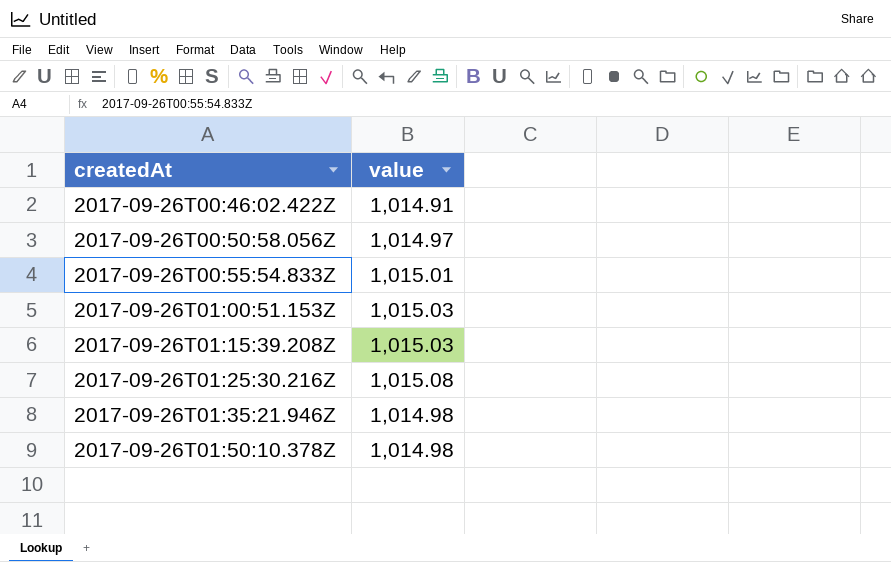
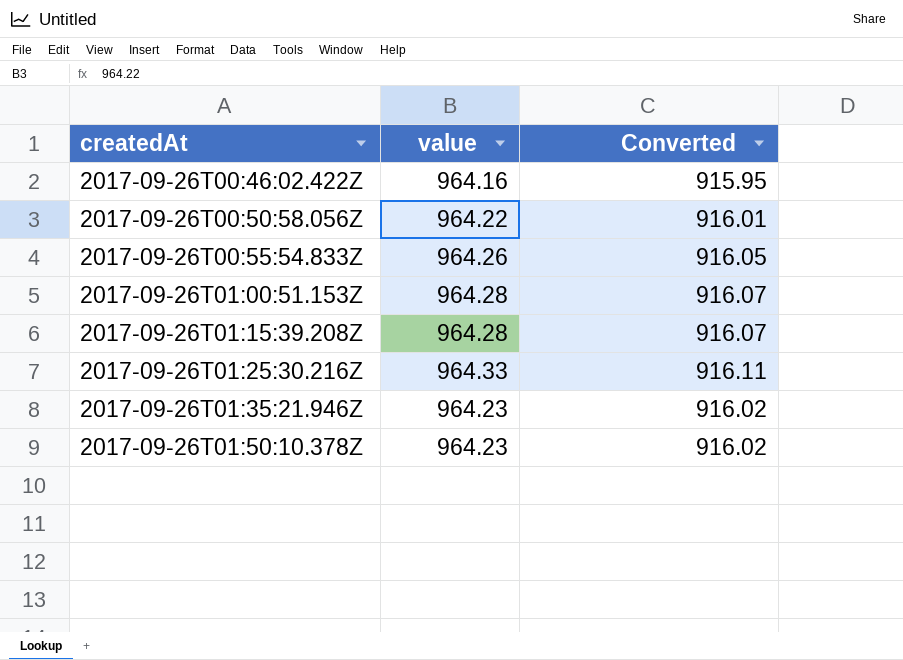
column Converted | formula: none -> [value] * 0.95
2017-09-26T00:46:02.422Z | value: 1,014.91 -> 964.16
2017-09-26T00:50:58.056Z | value: 1,014.97 -> 964.22
2017-09-26T00:55:54.833Z | value: 1,015.01 -> 964.26
2017-09-26T01:00:51.153Z | value: 1,015.03 -> 964.28
2017-09-26T01:15:39.208Z | value: 1,015.03 -> 964.28
2017-09-26T01:25:30.216Z | value: 1,015.08 -> 964.33
2017-09-26T01:35:21.946Z | value: 1,014.98 -> 964.23
2017-09-26T01:50:10.378Z | value: 1,014.98 -> 964.23

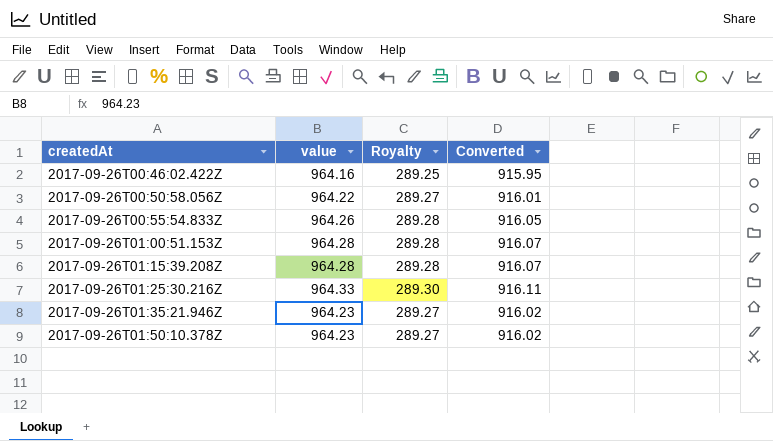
column Royalty | formula: none -> [value] * 0.3

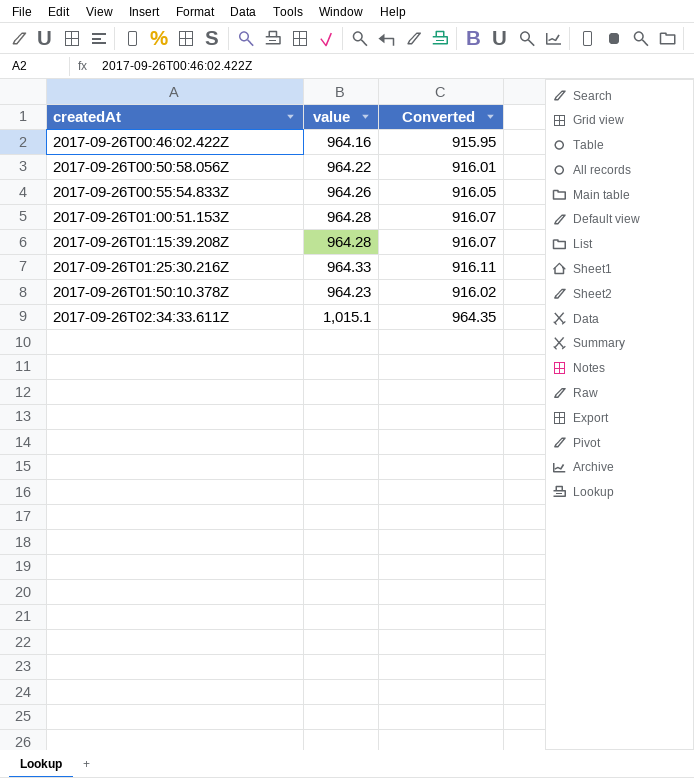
column Royalty | formula: [value] * 0.3 -> none
row 2017-09-26T01:35:21.946Z: 964.23 | 289.27 | 916.02 -> none
row 2017-09-26T02:34:33.611Z: none -> 1,015.1 | 964.35

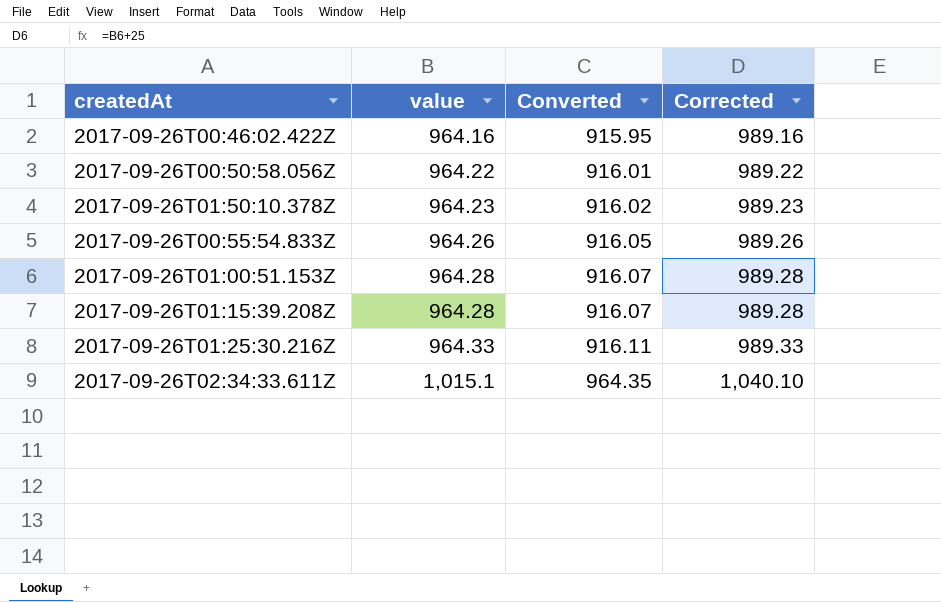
row order: createdAt ascending -> value ascending
column Corrected | formula: none -> [value] + 25

